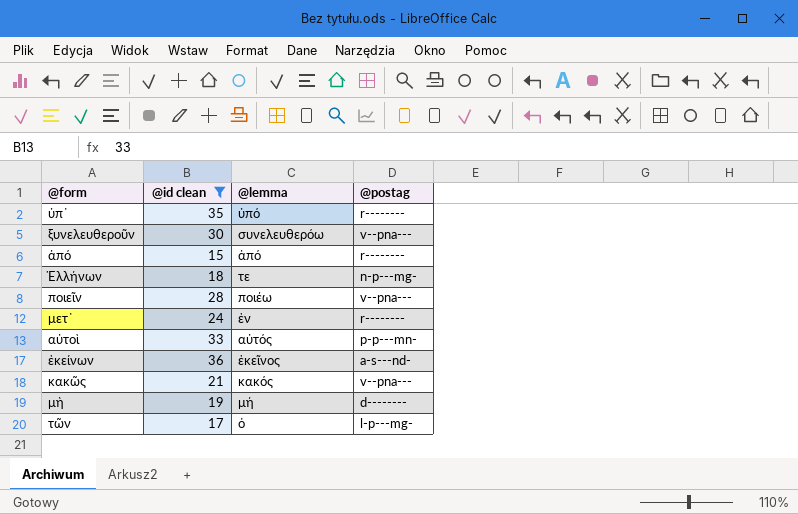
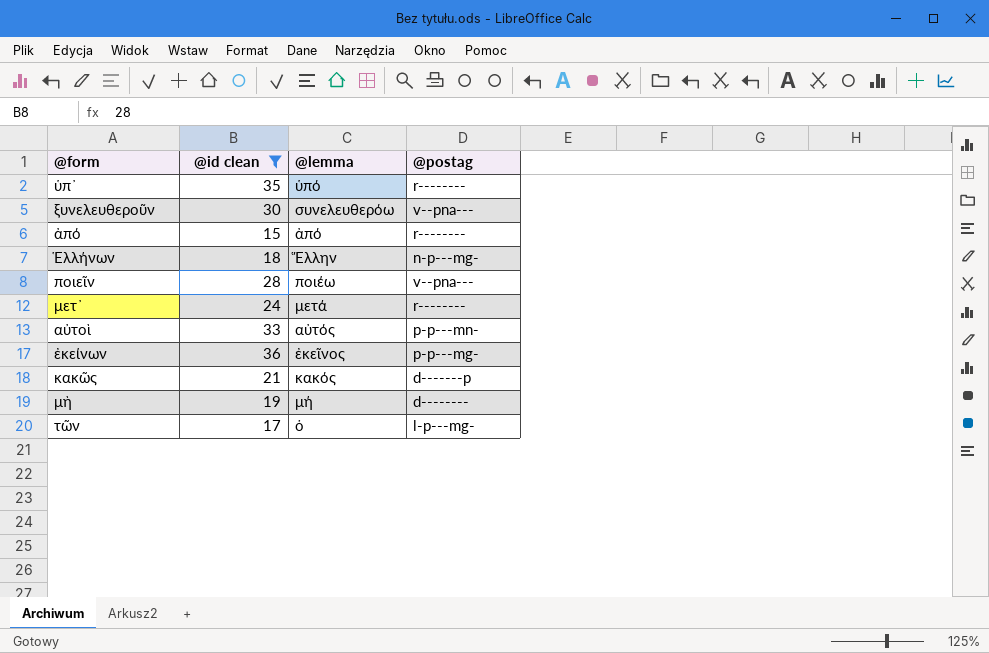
Ἑλλήνων | @lemma: τε -> Ἕλλην
μετ᾽ | @lemma: ἐν -> μετά
ἐκείνων | @postag: a-s---nd- -> p-p---mg-
κακῶς | @postag: v--pna--- -> d-------p

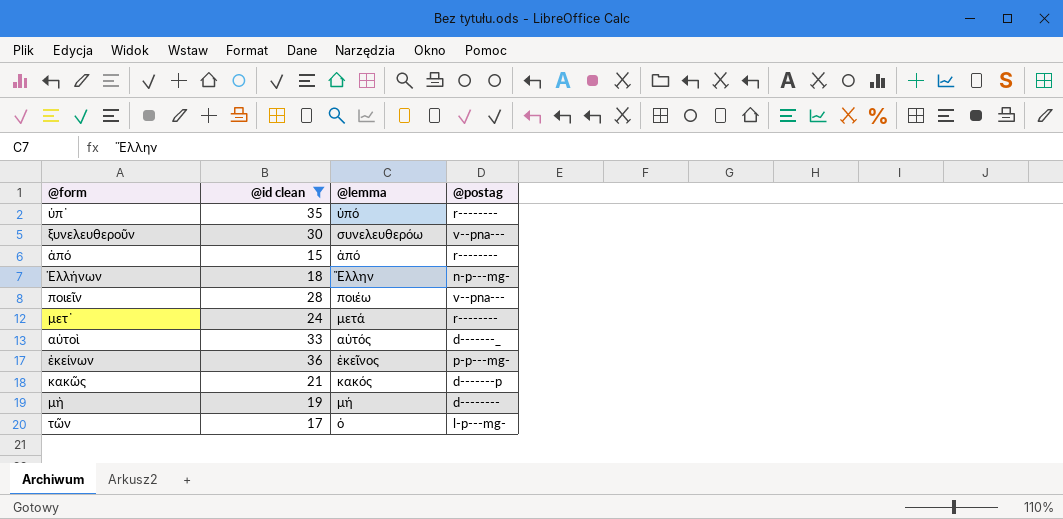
αὐτοὶ | @postag: p-p---mn- -> d-------_

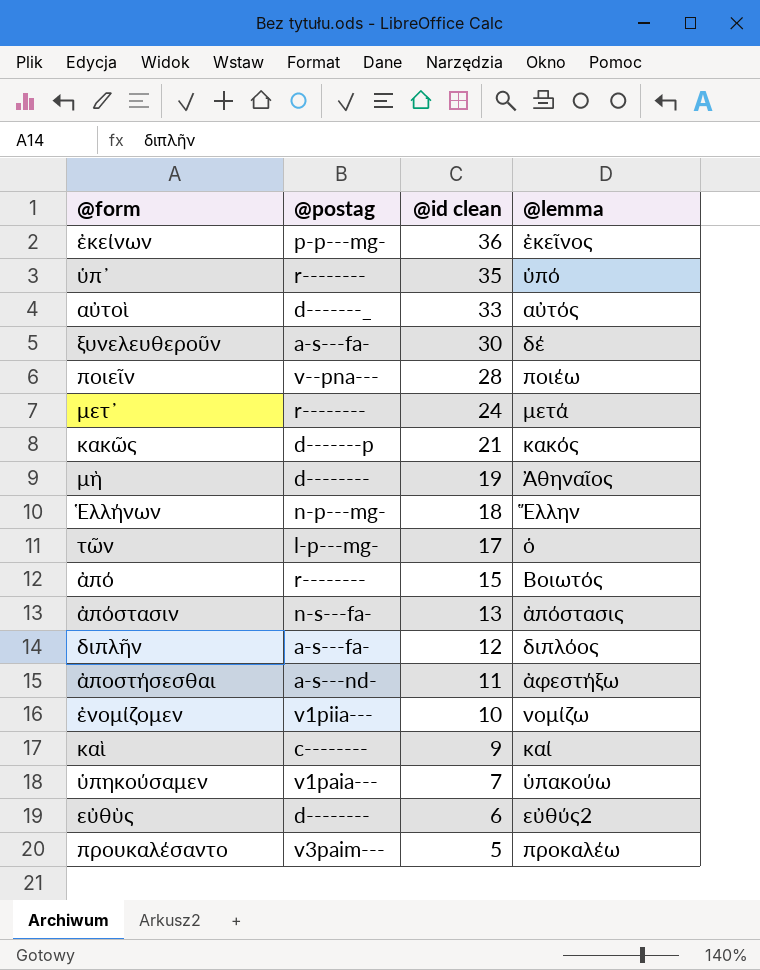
filter: @id clean >= 15 -> none
row order: none -> @id clean descending
column @postag | position: 4 -> 2
ξυνελευθεροῦν | @postag: v--pna--- -> a-s---fa-
ξυνελευθεροῦν | @lemma: συνελευθερόω -> δέ
μὴ | @lemma: μή -> Ἀθηναῖος
ἀπό | @lemma: ἀπό -> Βοιωτός

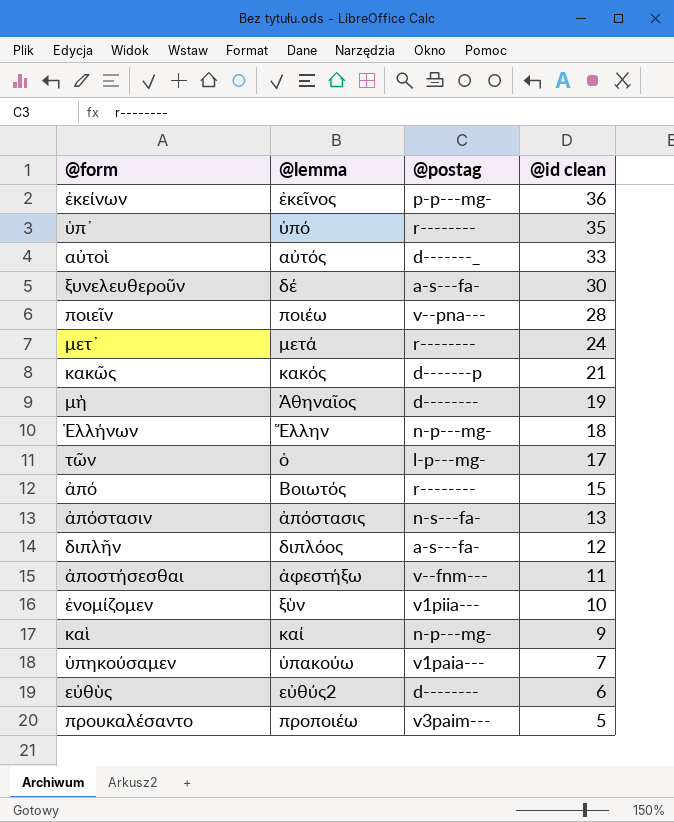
column @lemma | position: 4 -> 2
ἀποστήσεσθαι | @postag: a-s---nd- -> v--fnm---
ἐνομίζομεν | @lemma: νομίζω -> ξὺν
καὶ | @postag: c-------- -> n-p---mg-
προυκαλέσαντο | @lemma: προκαλέω -> προποιέω

